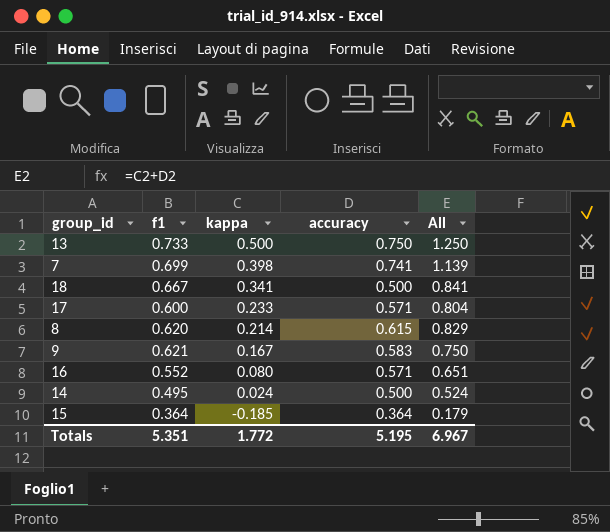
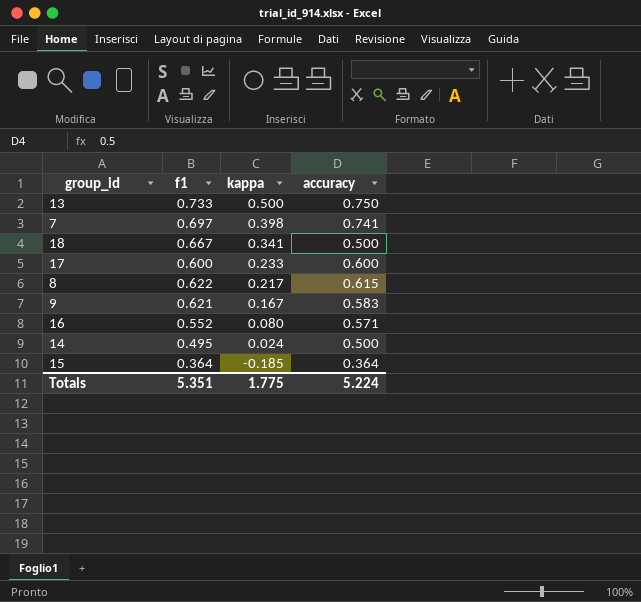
column All | formula: [kappa] + [accuracy] -> none
7 | f1: 0.699 -> 0.697
17 | accuracy: 0.571 -> 0.600
8 | f1: 0.620 -> 0.622
8 | kappa: 0.214 -> 0.217
Totals | kappa: 1.772 -> 1.775
Totals | accuracy: 5.195 -> 5.224

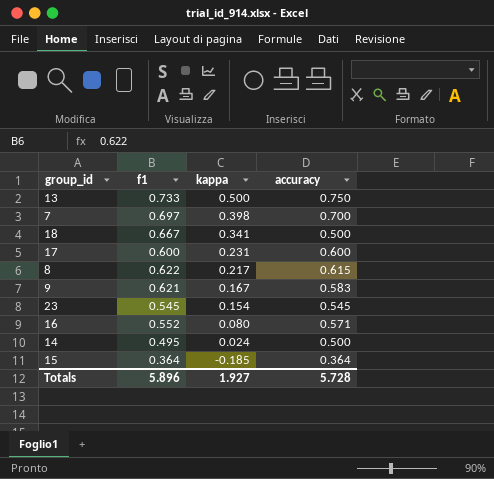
7 | accuracy: 0.741 -> 0.700
17 | kappa: 0.233 -> 0.231
row 23: none -> 0.545 | 0.154 | 0.545
Totals | f1: 5.351 -> 5.896
Totals | kappa: 1.775 -> 1.927
Totals | accuracy: 5.224 -> 5.728

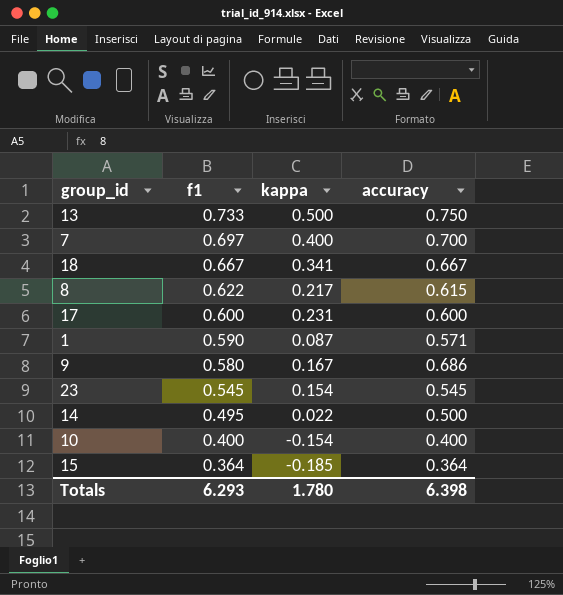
row order: kappa descending -> f1 descending
row 16: 0.552 | 0.080 | 0.571 -> none
7 | kappa: 0.398 -> 0.400
18 | accuracy: 0.500 -> 0.667
row 1: none -> 0.590 | 0.087 | 0.571
9 | f1: 0.621 -> 0.580
9 | accuracy: 0.583 -> 0.686
14 | kappa: 0.024 -> 0.022
row 10: none -> 0.400 | -0.154 | 0.400
Totals | f1: 5.896 -> 6.293
Totals | kappa: 1.927 -> 1.780
Totals | accuracy: 5.728 -> 6.398

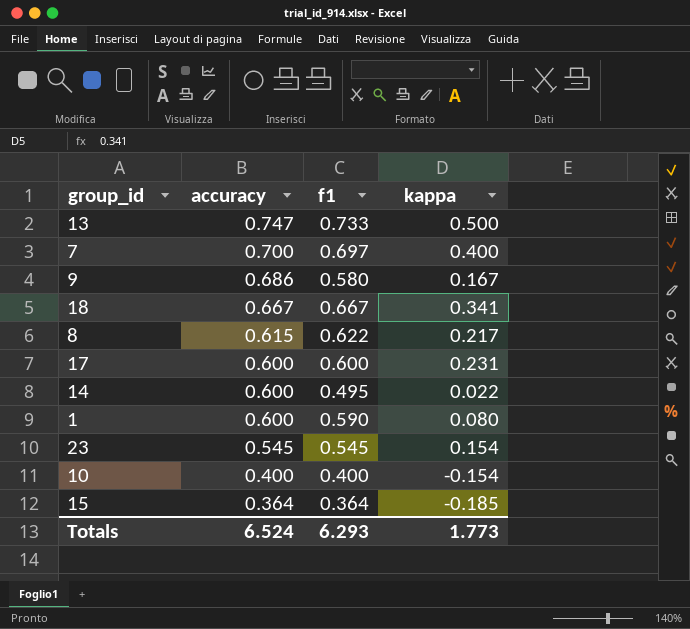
row order: f1 descending -> accuracy descending
column accuracy | position: 4 -> 2
13 | accuracy: 0.750 -> 0.747
14 | accuracy: 0.500 -> 0.600
1 | accuracy: 0.571 -> 0.600
1 | kappa: 0.087 -> 0.080
Totals | accuracy: 6.398 -> 6.524
Totals | kappa: 1.780 -> 1.773

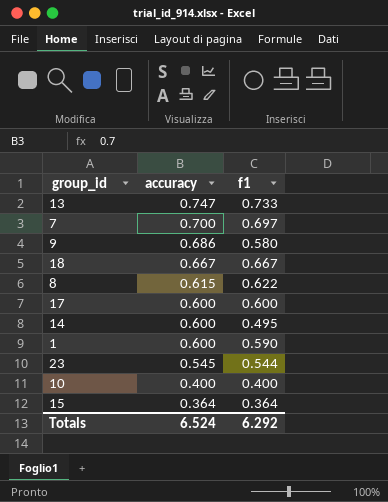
column kappa | position: 4 -> none
23 | f1: 0.545 -> 0.544
Totals | f1: 6.293 -> 6.292

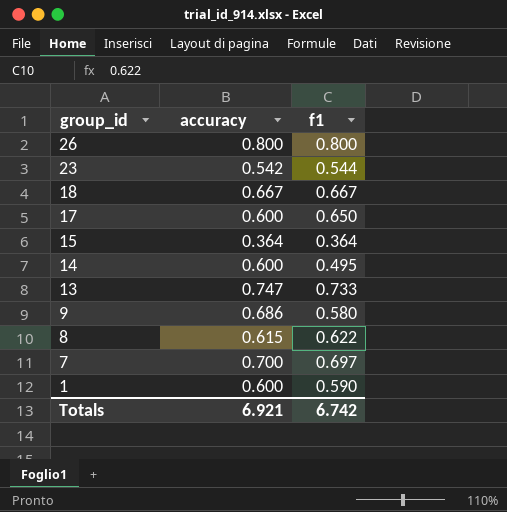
row order: accuracy descending -> group_id descending
row 10: 0.400 | 0.400 -> none
row 26: none -> 0.800 | 0.800
23 | accuracy: 0.545 -> 0.542
17 | f1: 0.600 -> 0.650
Totals | accuracy: 6.524 -> 6.921
Totals | f1: 6.292 -> 6.742

